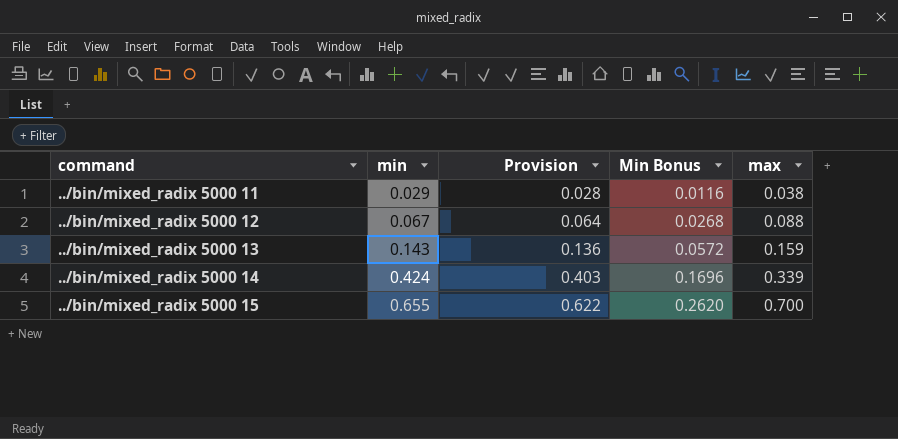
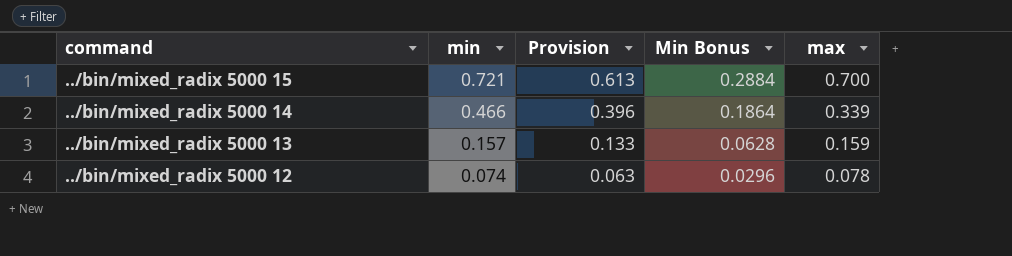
row order: command ascending -> command descending
column Provision | formula: [min] * 0.95 -> [min] * 0.85
row ../bin/mixed_radix 5000 11: 0.029 | 0.028 | 0.0116 | 0.038 -> none
../bin/mixed_radix 5000 15 | min: 0.655 -> 0.721
../bin/mixed_radix 5000 15 | Min Bonus: 0.2620 -> 0.2884
../bin/mixed_radix 5000 14 | min: 0.424 -> 0.466
../bin/mixed_radix 5000 14 | Min Bonus: 0.1696 -> 0.1864
../bin/mixed_radix 5000 13 | min: 0.143 -> 0.157
../bin/mixed_radix 5000 13 | Min Bonus: 0.0572 -> 0.0628
../bin/mixed_radix 5000 12 | min: 0.067 -> 0.074
../bin/mixed_radix 5000 12 | Min Bonus: 0.0268 -> 0.0296
../bin/mixed_radix 5000 12 | max: 0.088 -> 0.078

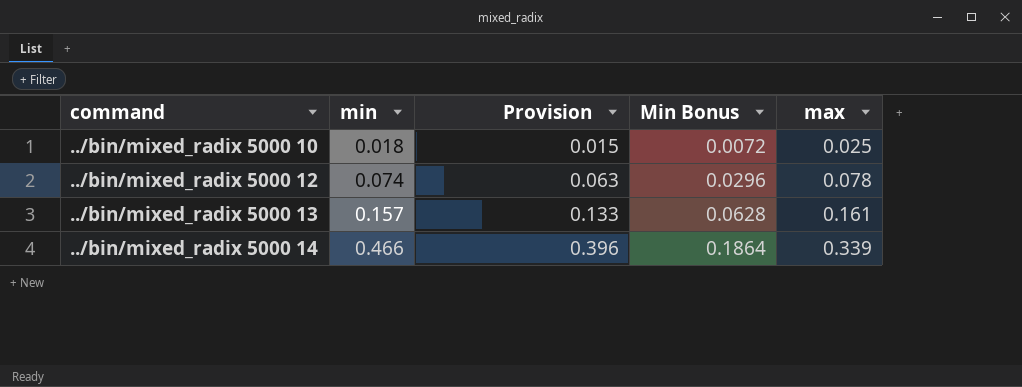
row order: command descending -> command ascending
row ../bin/mixed_radix 5000 15: 0.721 | 0.613 | 0.2884 | 0.700 -> none
row ../bin/mixed_radix 5000 10: none -> 0.018 | 0.015 | 0.0072 | 0.025
../bin/mixed_radix 5000 13 | max: 0.159 -> 0.161

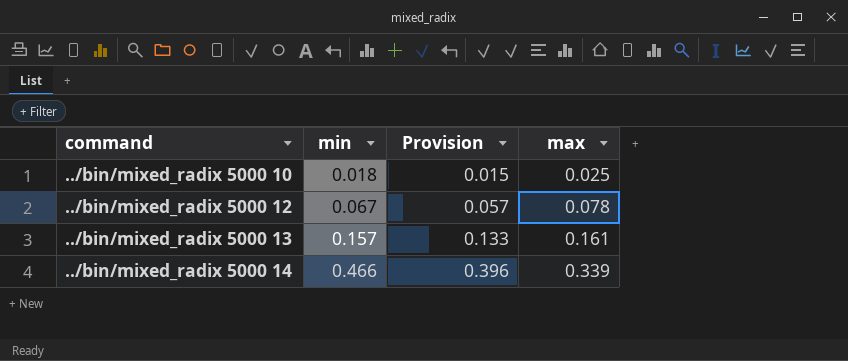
column Min Bonus | formula: [min] * 0.4 -> none
../bin/mixed_radix 5000 12 | min: 0.074 -> 0.067
../bin/mixed_radix 5000 12 | Provision: 0.063 -> 0.057

